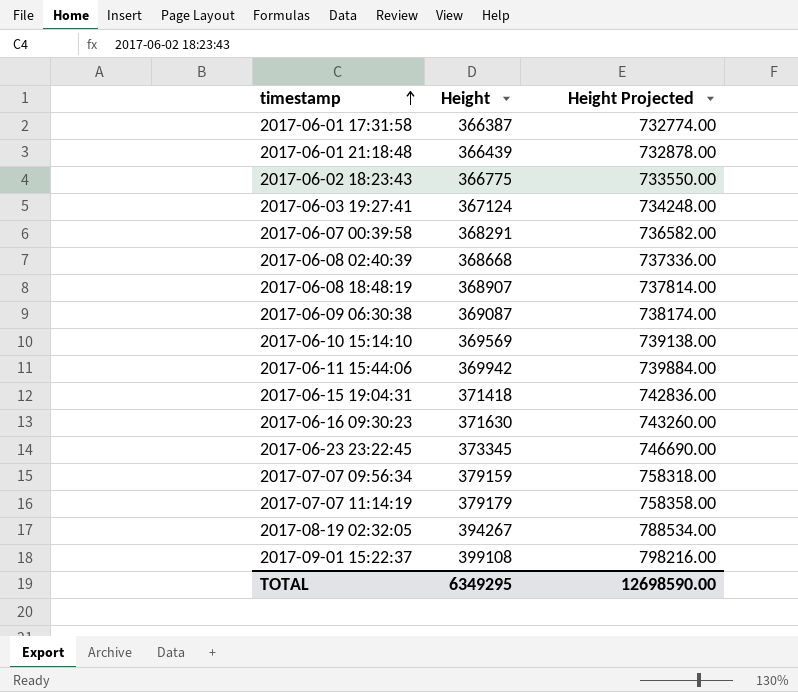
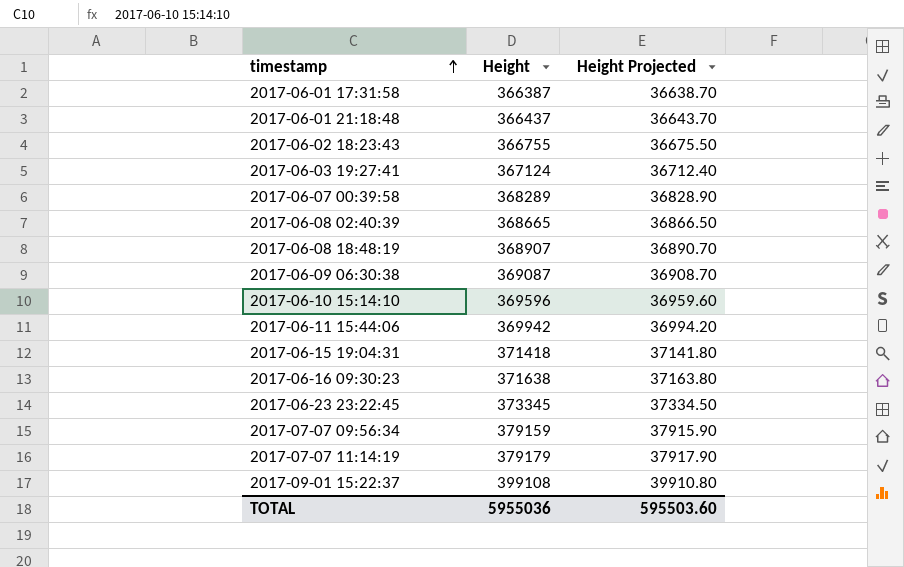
column Height Projected | formula: [Height] * 2 -> [Height] * 0.1
row 2017-08-19 02:32:05: 394267 | 788534.00 -> none
2017-06-01 21:18:48 | Height: 366439 -> 366437
2017-06-02 18:23:43 | Height: 366775 -> 366755
2017-06-07 00:39:58 | Height: 368291 -> 368289
2017-06-08 02:40:39 | Height: 368668 -> 368665
2017-06-10 15:14:10 | Height: 369569 -> 369596
2017-06-16 09:30:23 | Height: 371630 -> 371638
TOTAL | Height: 6349295 -> 5955036
TOTAL | Height Projected: 12698590.00 -> 595503.60

